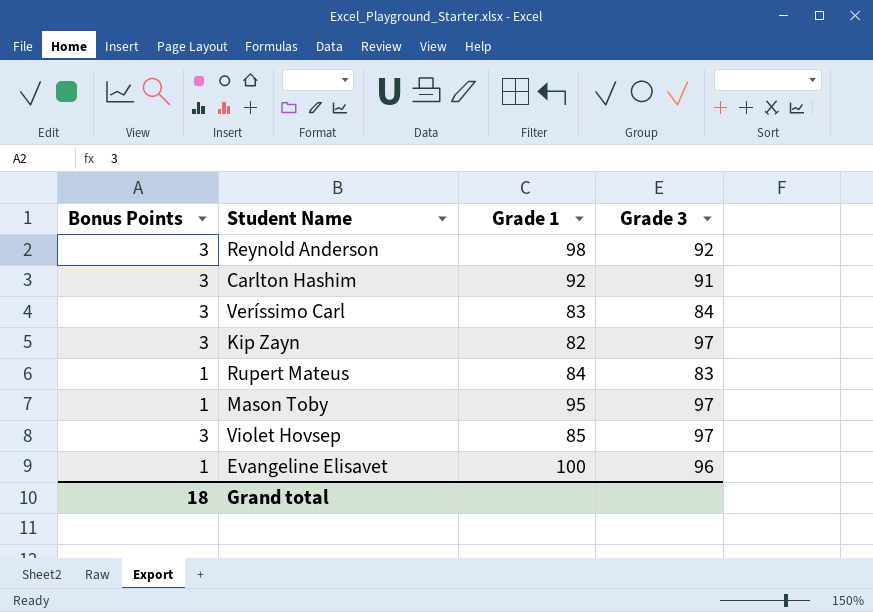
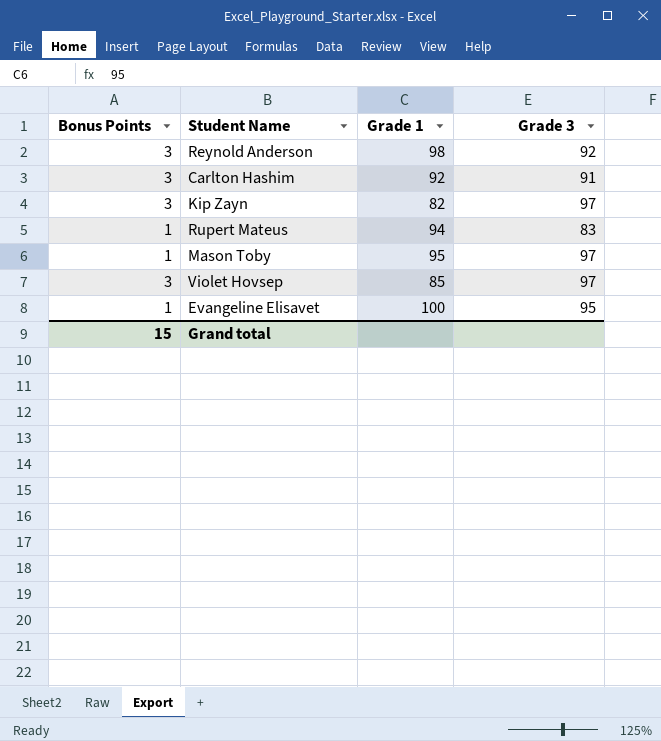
row Veríssimo Carl: 3 | 83 | 84 -> none
Rupert Mateus | Grade 1: 84 -> 94
Evangeline Elisavet | Grade 3: 96 -> 95
Grand total | Bonus Points: 18 -> 15

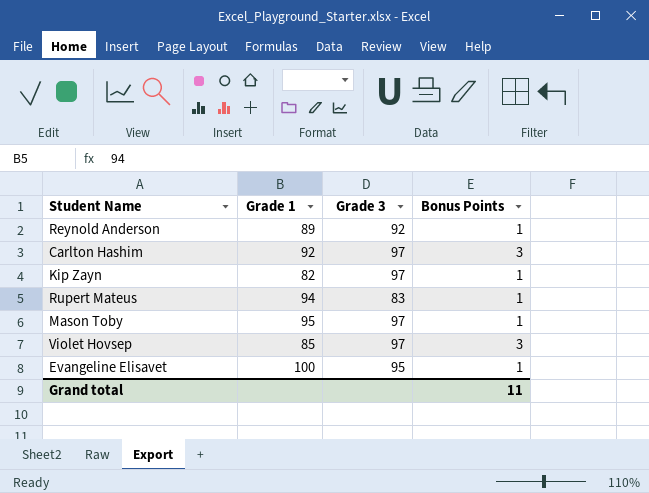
column Bonus Points | position: 1 -> 4
Reynold Anderson | Grade 1: 98 -> 89
Reynold Anderson | Bonus Points: 3 -> 1
Carlton Hashim | Grade 3: 91 -> 97
Kip Zayn | Bonus Points: 3 -> 1
Grand total | Bonus Points: 15 -> 11

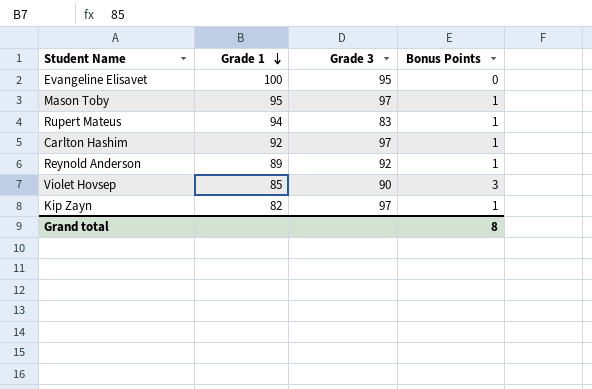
row order: none -> Grade 1 descending
Evangeline Elisavet | Bonus Points: 1 -> 0
Carlton Hashim | Bonus Points: 3 -> 1
Violet Hovsep | Grade 3: 97 -> 90
Grand total | Bonus Points: 11 -> 8

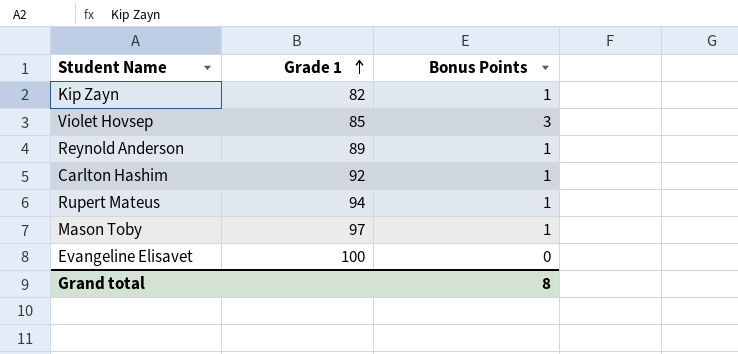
row order: Grade 1 descending -> Grade 1 ascending
column Grade 3 | position: 3 -> none
Mason Toby | Grade 1: 95 -> 97

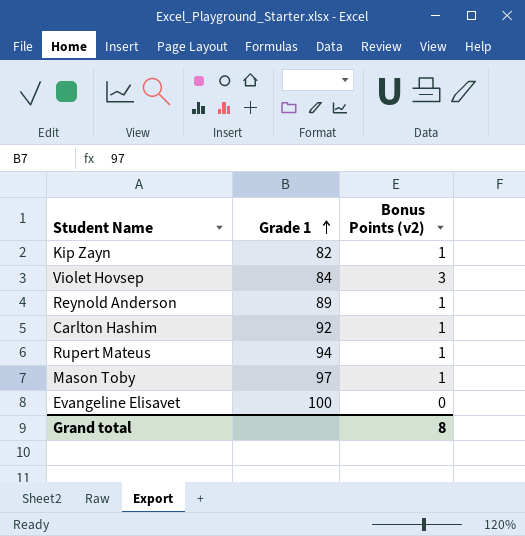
column name: Bonus Points -> Bonus Points (v2)
Violet Hovsep | Grade 1: 85 -> 84

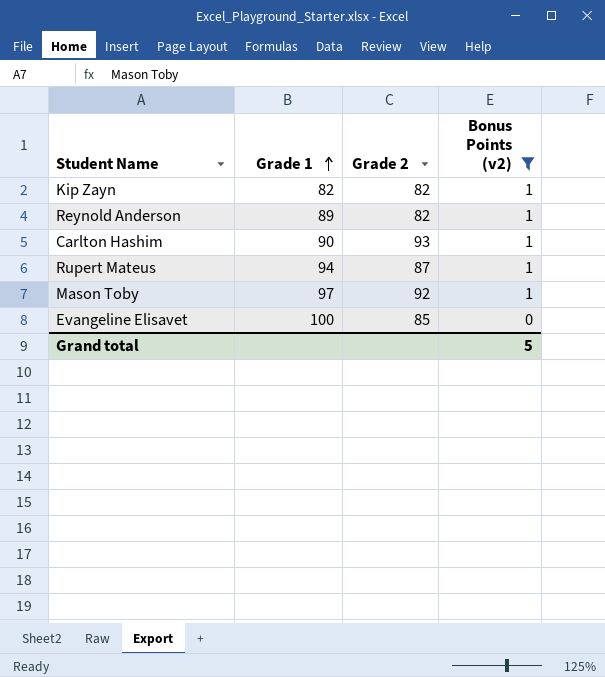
filter: none -> Bonus Points (v2) != 3
column Grade 2 | position: none -> 3
Carlton Hashim | Grade 1: 92 -> 90
Grand total | Bonus Points (v2): 8 -> 5

